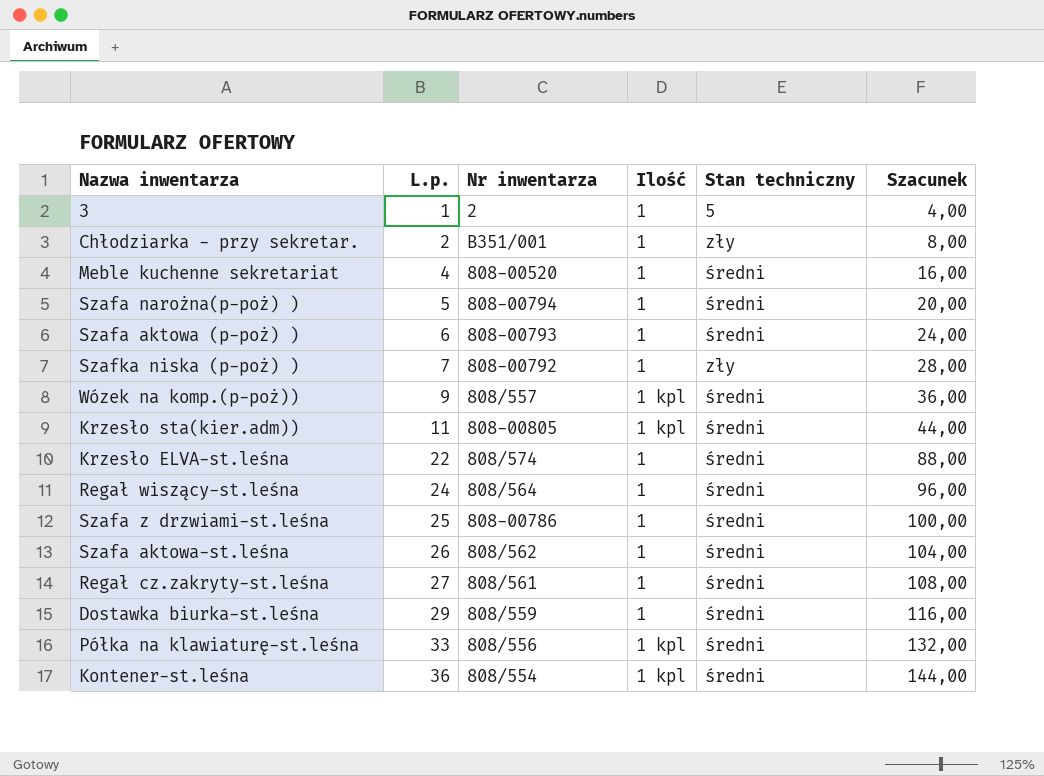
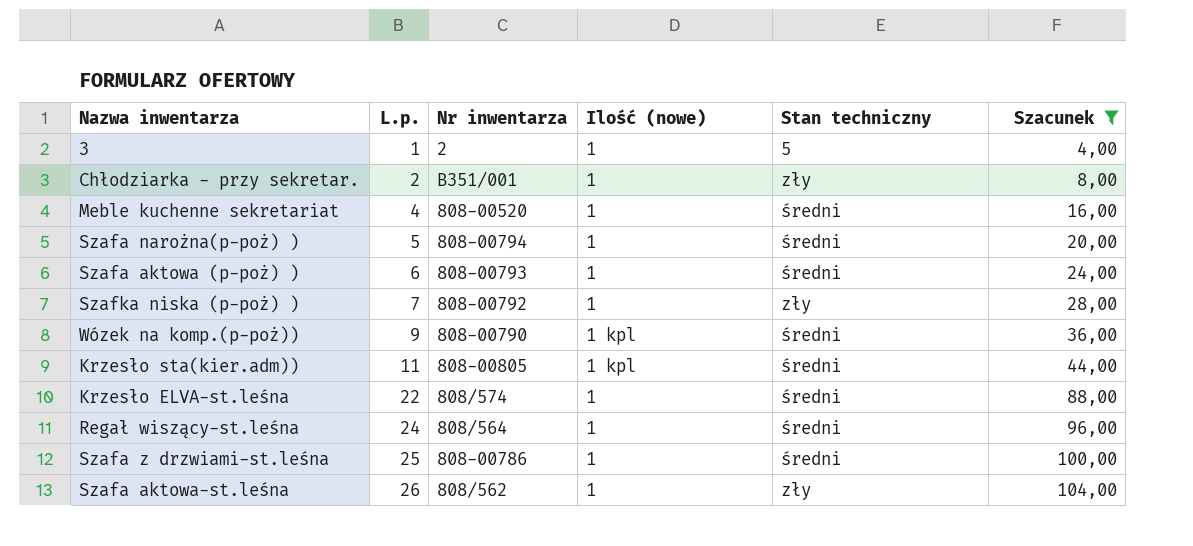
filter: none -> Szacunek <= 104,00
column name: Ilość -> Ilość (nowe)
Wózek na komp.(p-poż)) | Nr inwentarza: 808/557 -> 808-00790
Szafa aktowa-st.leśna | Stan techniczny: średni -> zły

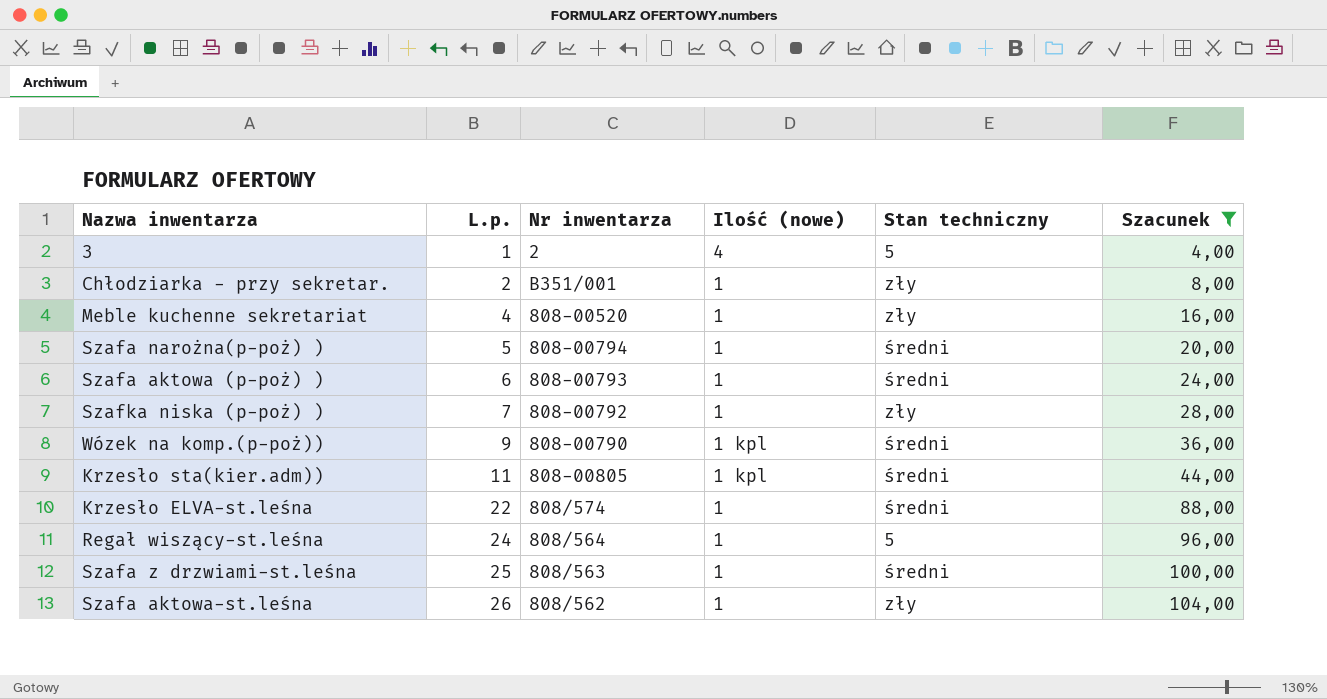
3 | Ilość (nowe): 1 -> 4
Meble kuchenne sekretariat | Stan techniczny: średni -> zły
Regał wiszący-st.leśna | Stan techniczny: średni -> 5
Szafa z drzwiami-st.leśna | Nr inwentarza: 808-00786 -> 808/563

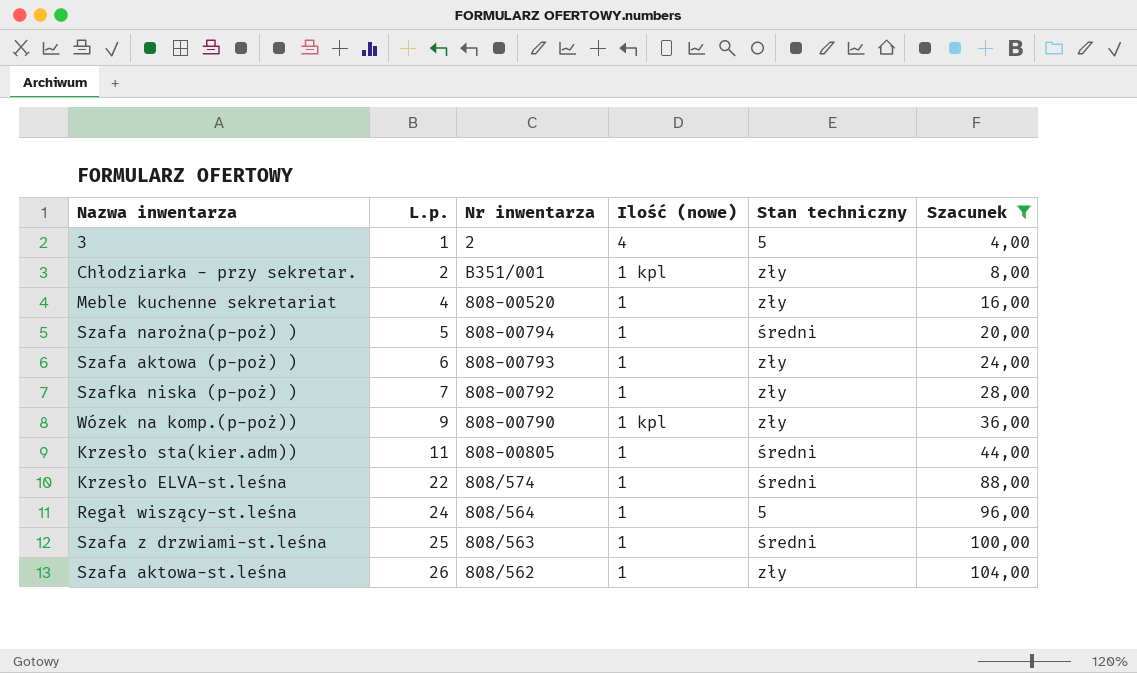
Chłodziarka - przy sekretar. | Ilość (nowe): 1 -> 1 kpl
Szafa aktowa (p-poż) ) | Stan techniczny: średni -> zły
Wózek na komp.(p-poż)) | Stan techniczny: średni -> zły
Krzesło sta(kier.adm)) | Ilość (nowe): 1 kpl -> 1

